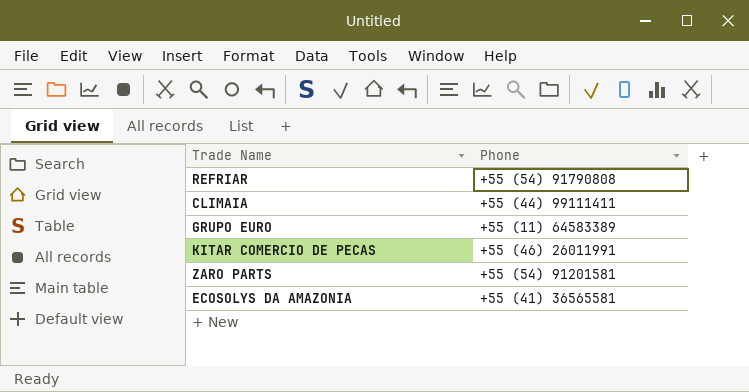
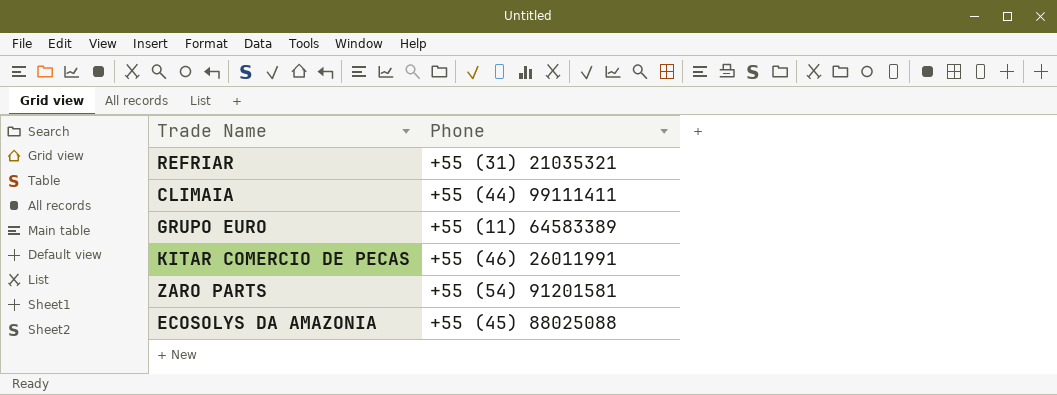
REFRIAR | Phone: +55 (54) 91790808 -> +55 (31) 21035321
ECOSOLYS DA AMAZONIA | Phone: +55 (41) 36565581 -> +55 (45) 88025088

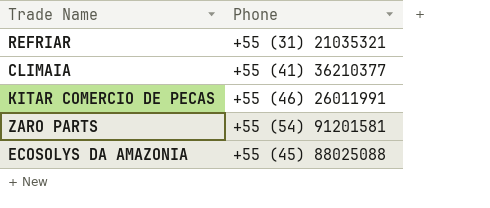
row GRUPO EURO: +55 (11) 64583389 -> none
CLIMAIA | Phone: +55 (44) 99111411 -> +55 (41) 36210377

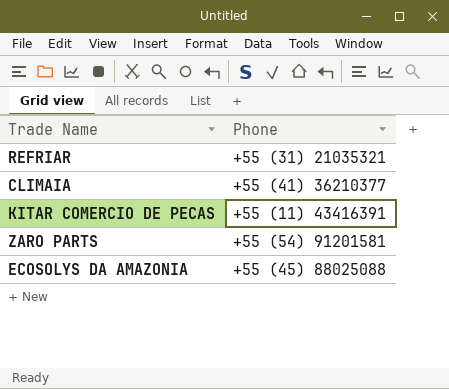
KITAR COMERCIO DE PECAS | Phone: +55 (46) 26011991 -> +55 (11) 43416391

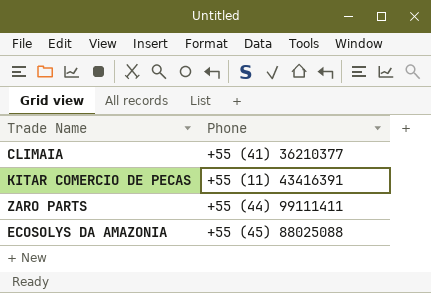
row REFRIAR: +55 (31) 21035321 -> none
ZARO PARTS | Phone: +55 (54) 91201581 -> +55 (44) 99111411

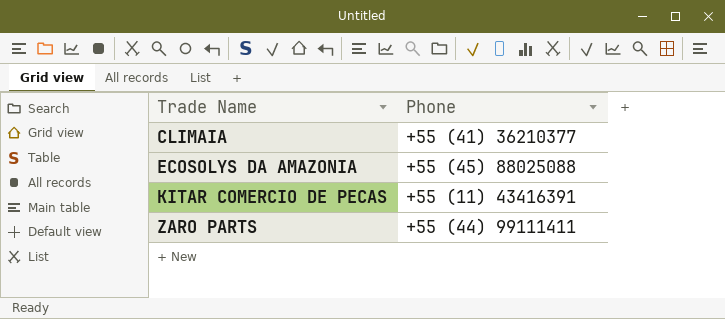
row order: none -> Trade Name ascending

